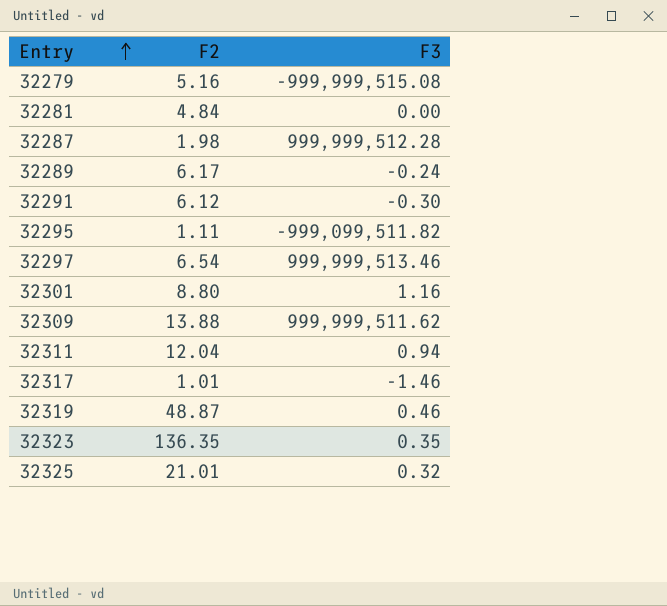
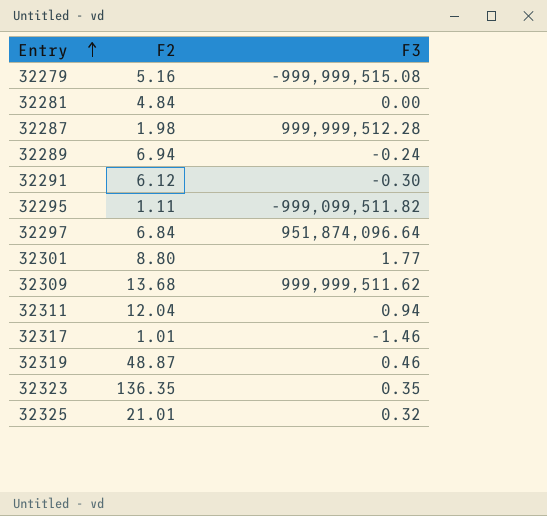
32289 | F2: 6.17 -> 6.94
32297 | F2: 6.54 -> 6.84
32297 | F3: 999,999,513.46 -> 951,874,096.64
32301 | F3: 1.16 -> 1.77
32309 | F2: 13.88 -> 13.68

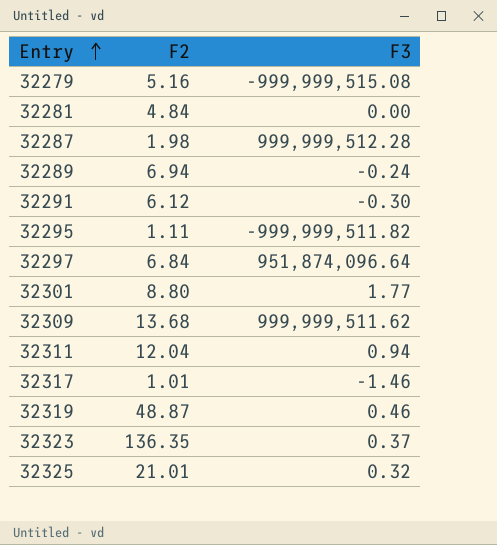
32295 | F3: -999,099,511.82 -> -999,999,511.82
32323 | F3: 0.35 -> 0.37

